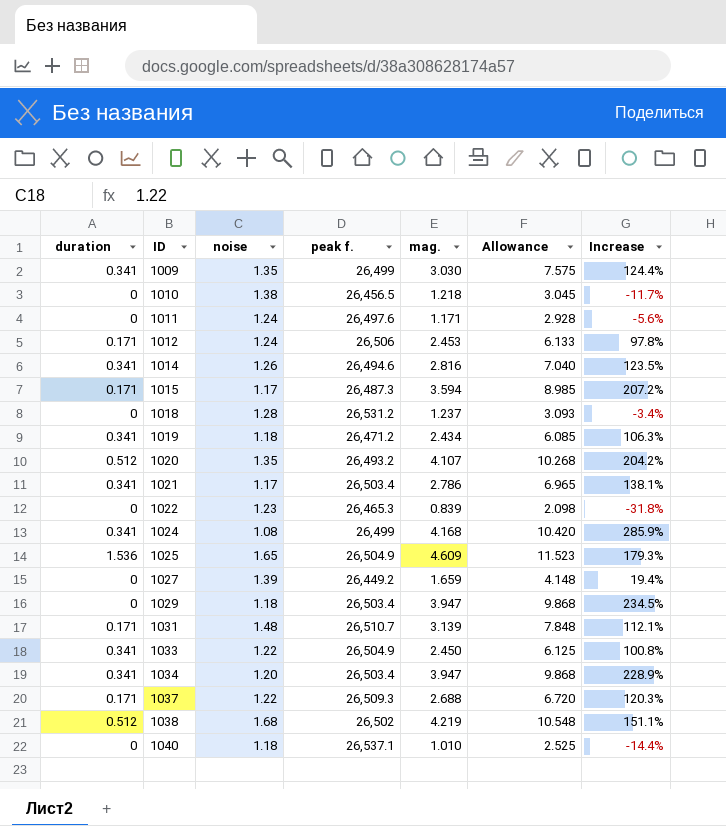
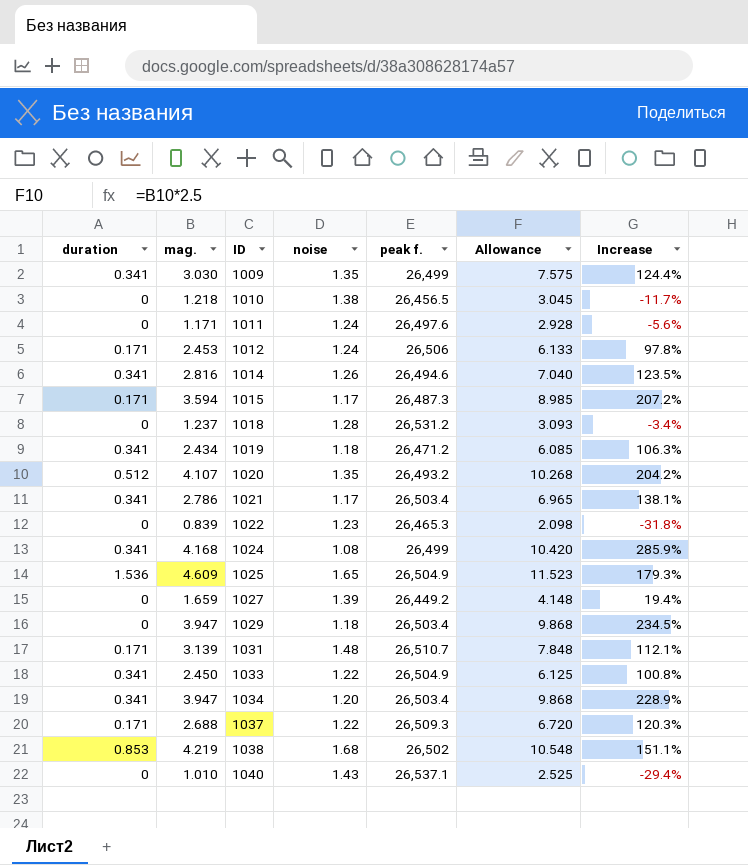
column mag. | position: 5 -> 2
1038 | duration: 0.512 -> 0.853
1040 | noise: 1.18 -> 1.43
1040 | Increase: -14.4% -> -29.4%

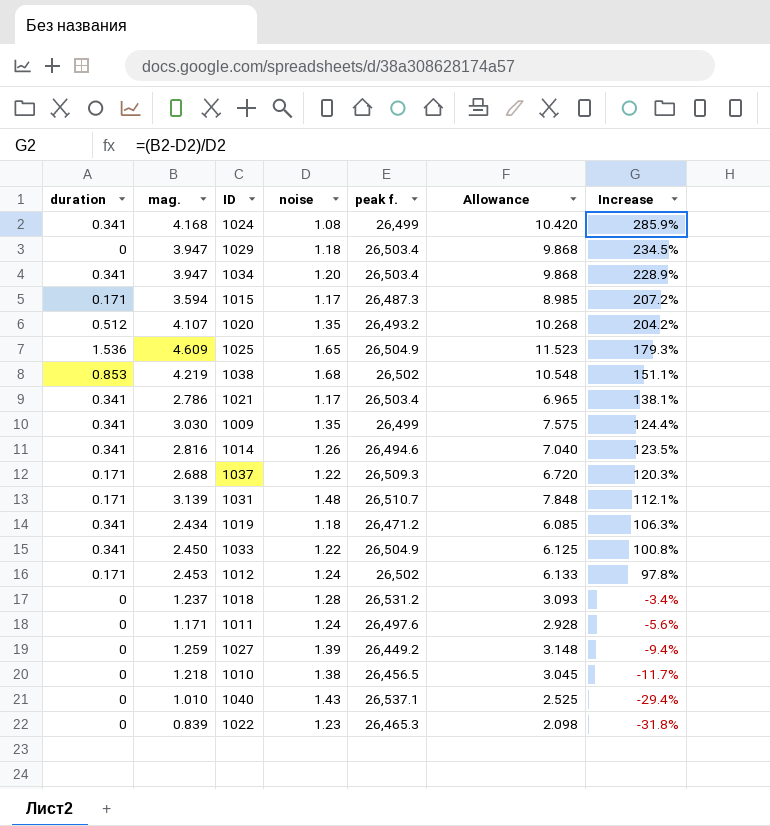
row order: ID ascending -> Increase descending
1012 | peak f.: 26,506 -> 26,502
1027 | mag.: 1.659 -> 1.259
1027 | Allowance: 4.148 -> 3.148
1027 | Increase: 19.4% -> -9.4%

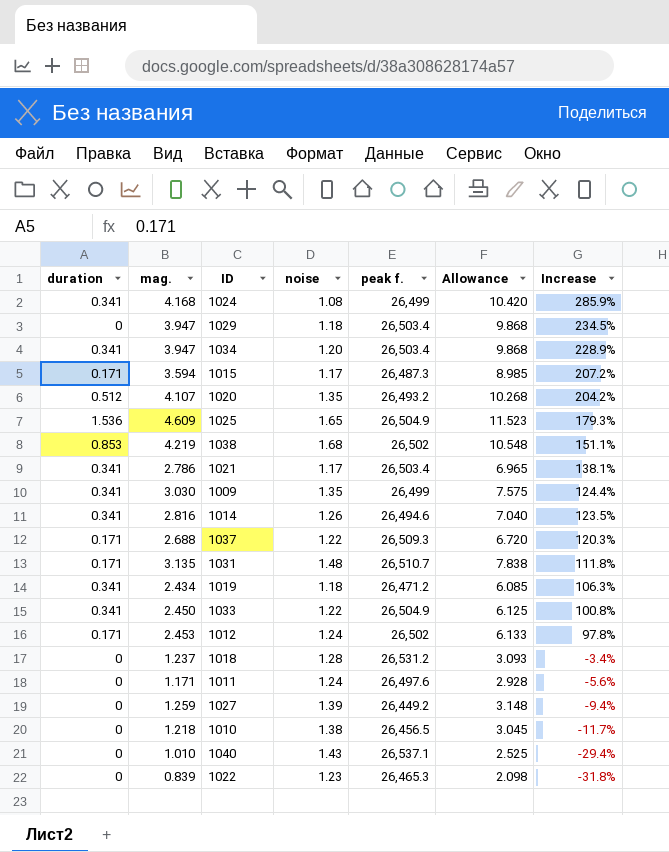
1031 | mag.: 3.139 -> 3.135
1031 | Allowance: 7.848 -> 7.838
1031 | Increase: 112.1% -> 111.8%

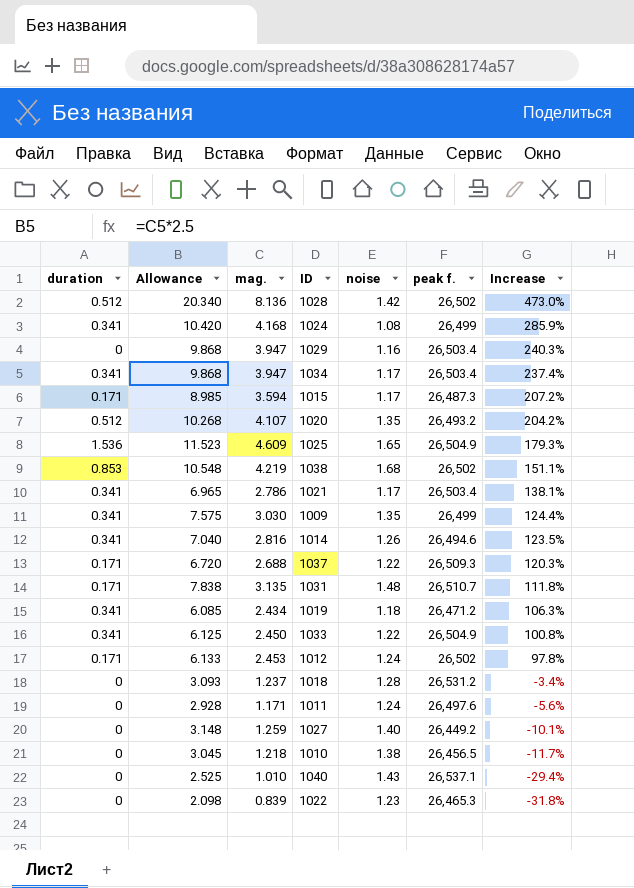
column Allowance | position: 6 -> 2
row 1028: none -> 0.512 | 20.340 | 8.136 | 1.42 | 26,502 | 473.0%
1029 | noise: 1.18 -> 1.16
1029 | Increase: 234.5% -> 240.3%
1034 | noise: 1.20 -> 1.17
1034 | Increase: 228.9% -> 237.4%
1027 | noise: 1.39 -> 1.40
1027 | Increase: -9.4% -> -10.1%

